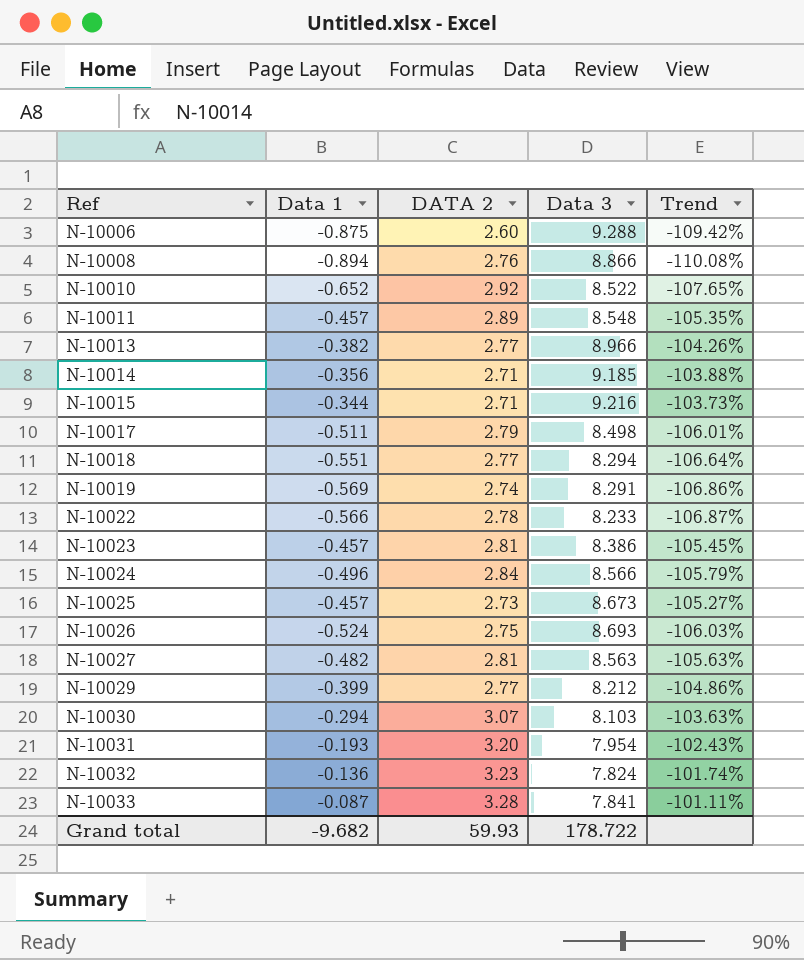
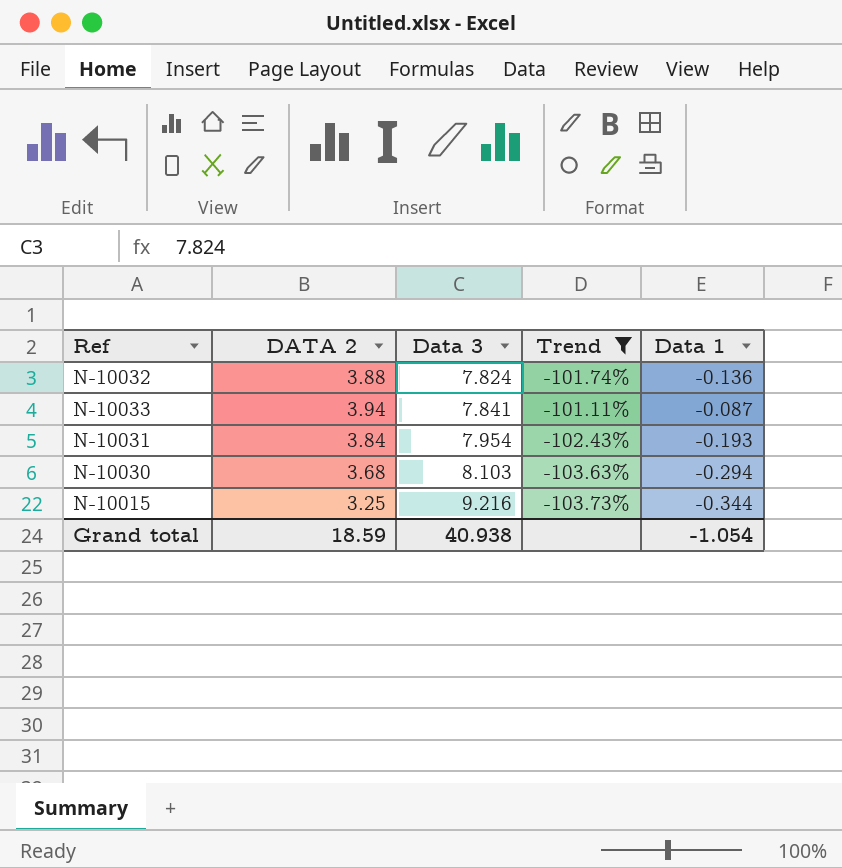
filter: none -> Trend >= -103.73%
row order: Ref ascending -> Data 3 ascending
column Data 1 | position: 2 -> 5
N-10032 | DATA 2: 3.23 -> 3.88
N-10033 | DATA 2: 3.28 -> 3.94
N-10031 | DATA 2: 3.20 -> 3.84
N-10030 | DATA 2: 3.07 -> 3.68
N-10015 | DATA 2: 2.71 -> 3.25
Grand total | DATA 2: 59.93 -> 18.59
Grand total | Data 3: 178.722 -> 40.938
Grand total | Data 1: -9.682 -> -1.054

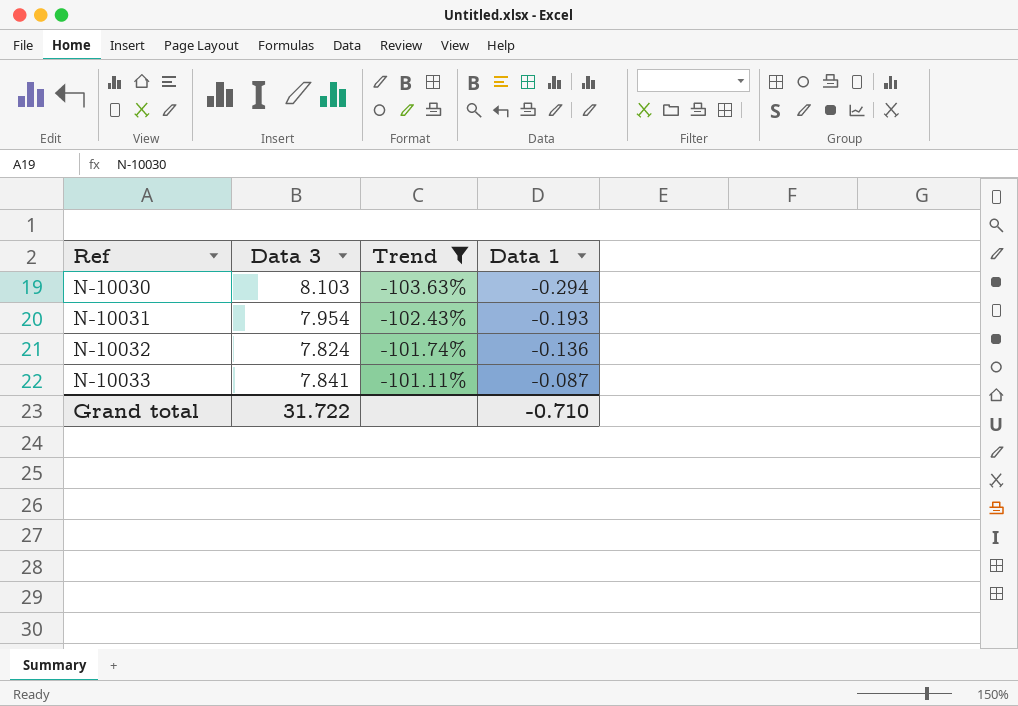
row order: Data 3 ascending -> Ref ascending
column DATA 2 | position: 2 -> none
row N-10015: 3.25 | 9.216 | -103.73% | -0.344 -> none
Grand total | Data 3: 40.938 -> 31.722
Grand total | Data 1: -1.054 -> -0.710

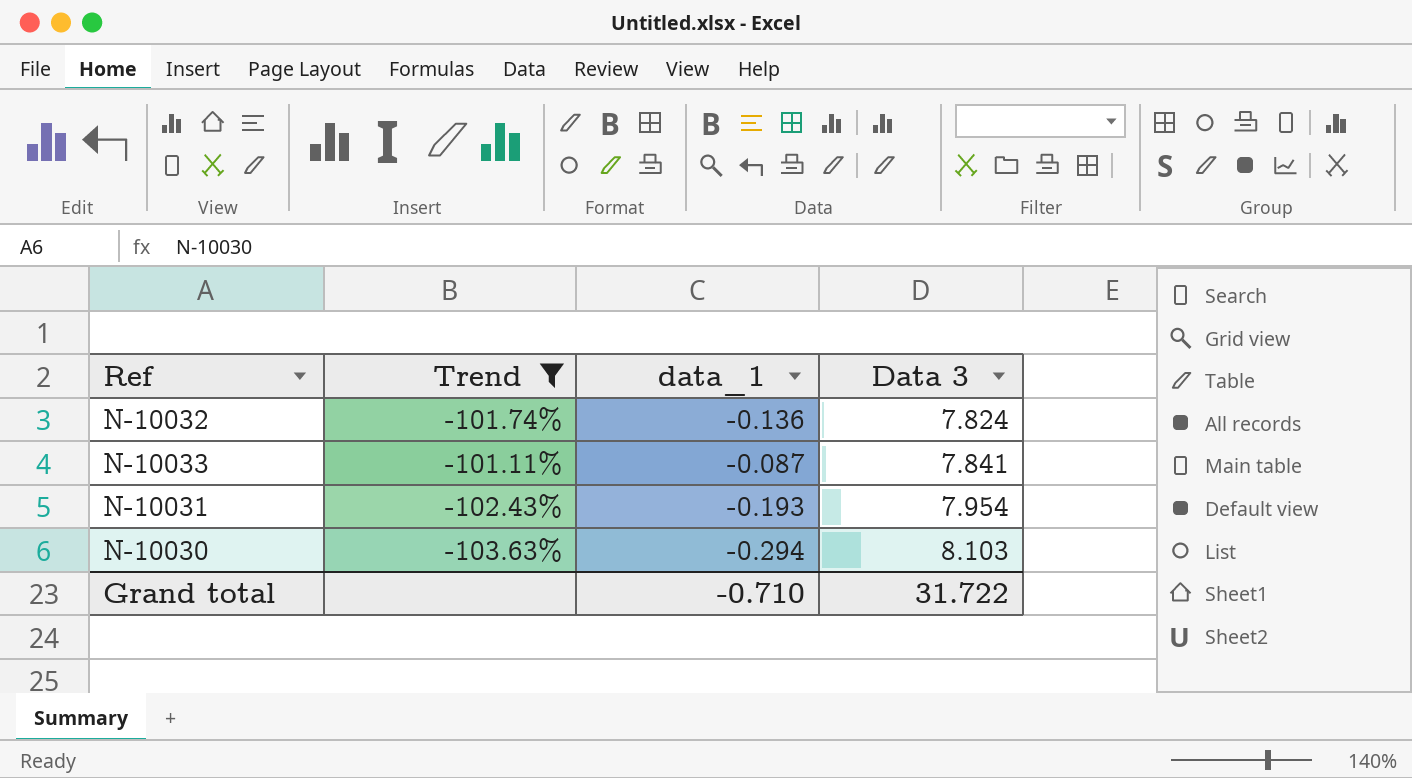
row order: Ref ascending -> Data 3 ascending
column name: Data 1 -> data_1
column Data 3 | position: 2 -> 4

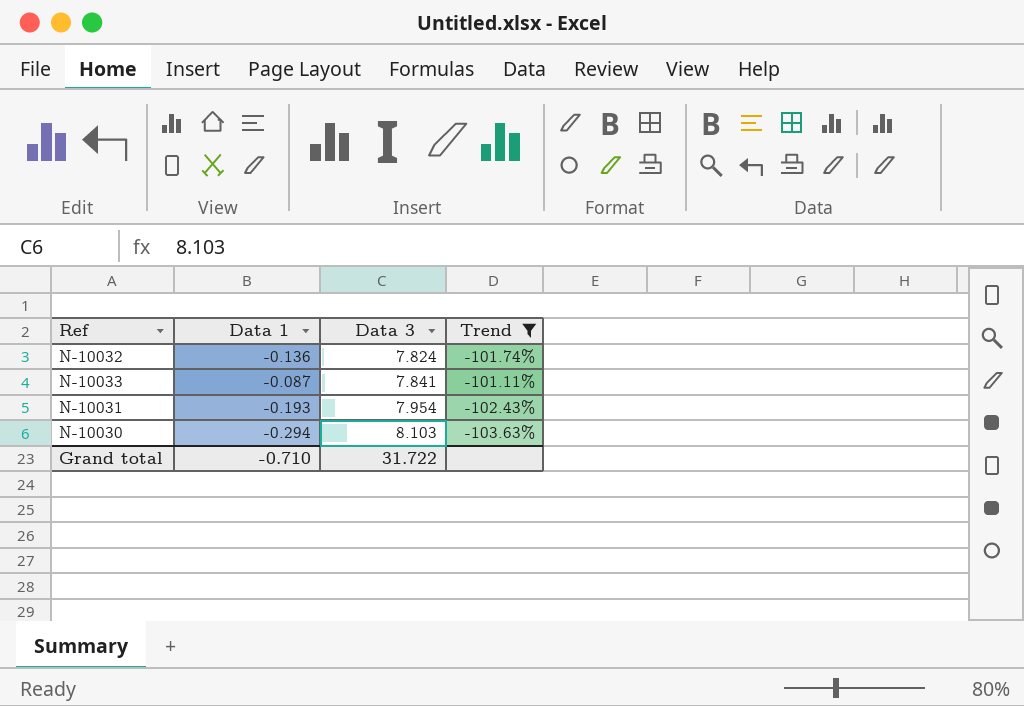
column name: data_1 -> Data 1
column Trend | position: 2 -> 4

